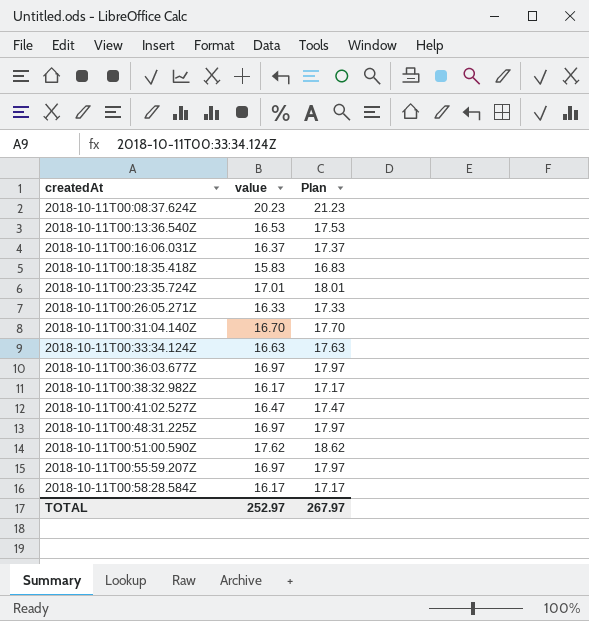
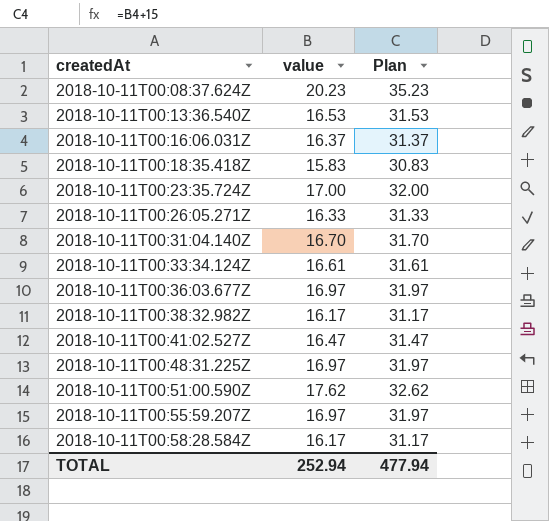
column Plan | formula: [value] + 1 -> [value] + 15
2018-10-11T00:23:35.724Z | value: 17.01 -> 17.00
2018-10-11T00:33:34.124Z | value: 16.63 -> 16.61
TOTAL | value: 252.97 -> 252.94
TOTAL | Plan: 267.97 -> 477.94

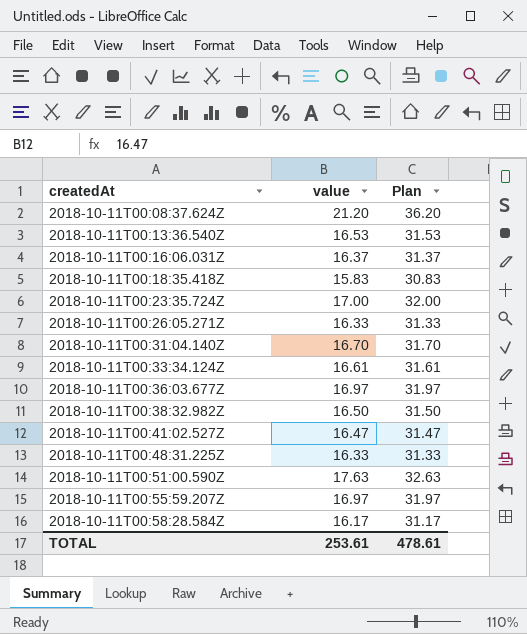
2018-10-11T00:08:37.624Z | value: 20.23 -> 21.20
2018-10-11T00:08:37.624Z | Plan: 35.23 -> 36.20
2018-10-11T00:38:32.982Z | value: 16.17 -> 16.50
2018-10-11T00:38:32.982Z | Plan: 31.17 -> 31.50
2018-10-11T00:48:31.225Z | value: 16.97 -> 16.33
2018-10-11T00:48:31.225Z | Plan: 31.97 -> 31.33
2018-10-11T00:51:00.590Z | value: 17.62 -> 17.63
2018-10-11T00:51:00.590Z | Plan: 32.62 -> 32.63
TOTAL | value: 252.94 -> 253.61
TOTAL | Plan: 477.94 -> 478.61

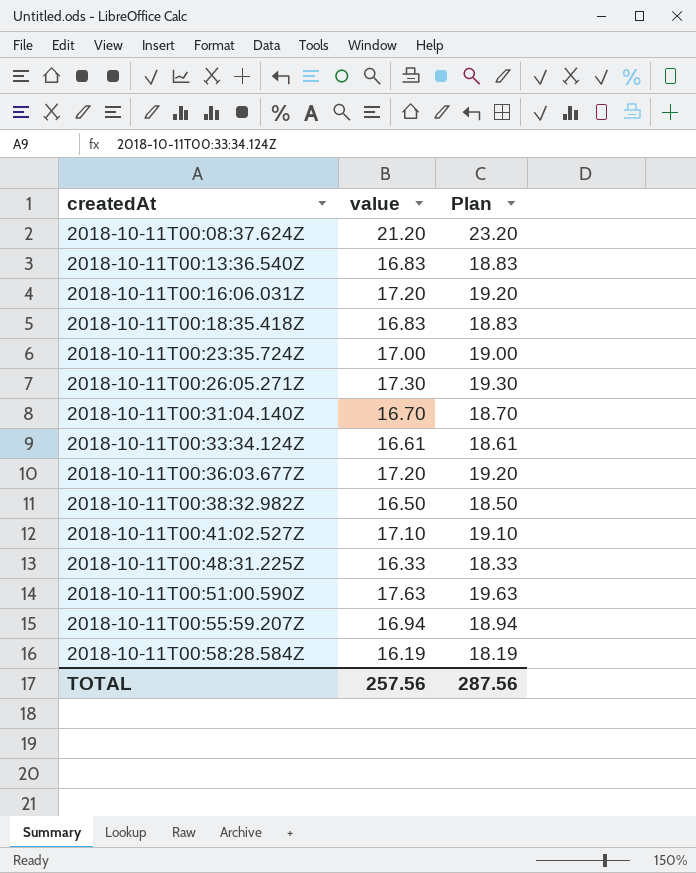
column Plan | formula: [value] + 15 -> [value] + 2
2018-10-11T00:13:36.540Z | value: 16.53 -> 16.83
2018-10-11T00:16:06.031Z | value: 16.37 -> 17.20
2018-10-11T00:18:35.418Z | value: 15.83 -> 16.83
2018-10-11T00:26:05.271Z | value: 16.33 -> 17.30
2018-10-11T00:36:03.677Z | value: 16.97 -> 17.20
2018-10-11T00:41:02.527Z | value: 16.47 -> 17.10
2018-10-11T00:55:59.207Z | value: 16.97 -> 16.94
2018-10-11T00:58:28.584Z | value: 16.17 -> 16.19
TOTAL | value: 253.61 -> 257.56
TOTAL | Plan: 478.61 -> 287.56

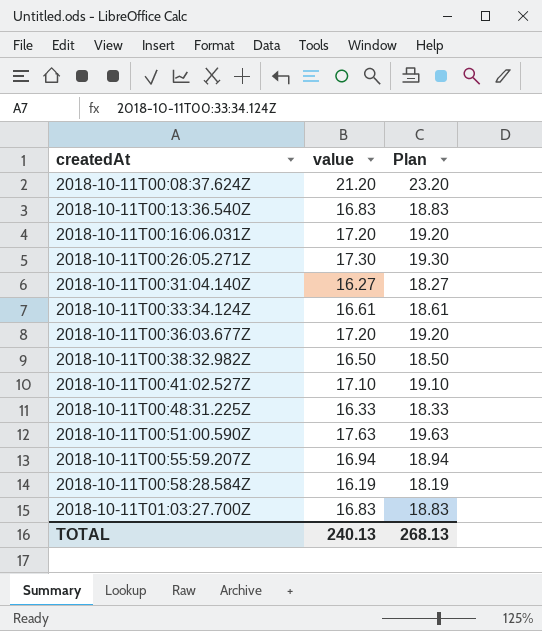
row 2018-10-11T00:18:35.418Z: 16.83 | 18.83 -> none
row 2018-10-11T00:23:35.724Z: 17.00 | 19.00 -> none
2018-10-11T00:31:04.140Z | value: 16.70 -> 16.27
2018-10-11T00:31:04.140Z | Plan: 18.70 -> 18.27
row 2018-10-11T01:03:27.700Z: none -> 16.83 | 18.83
TOTAL | value: 257.56 -> 240.13
TOTAL | Plan: 287.56 -> 268.13

